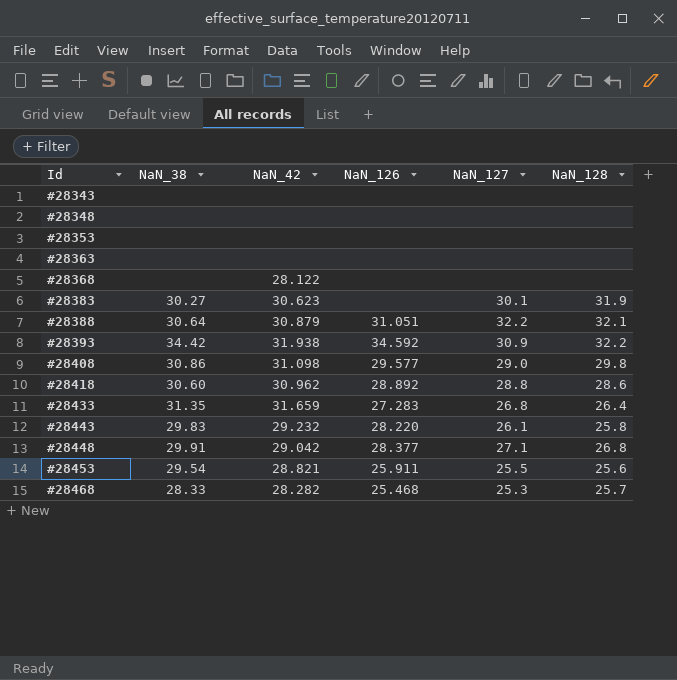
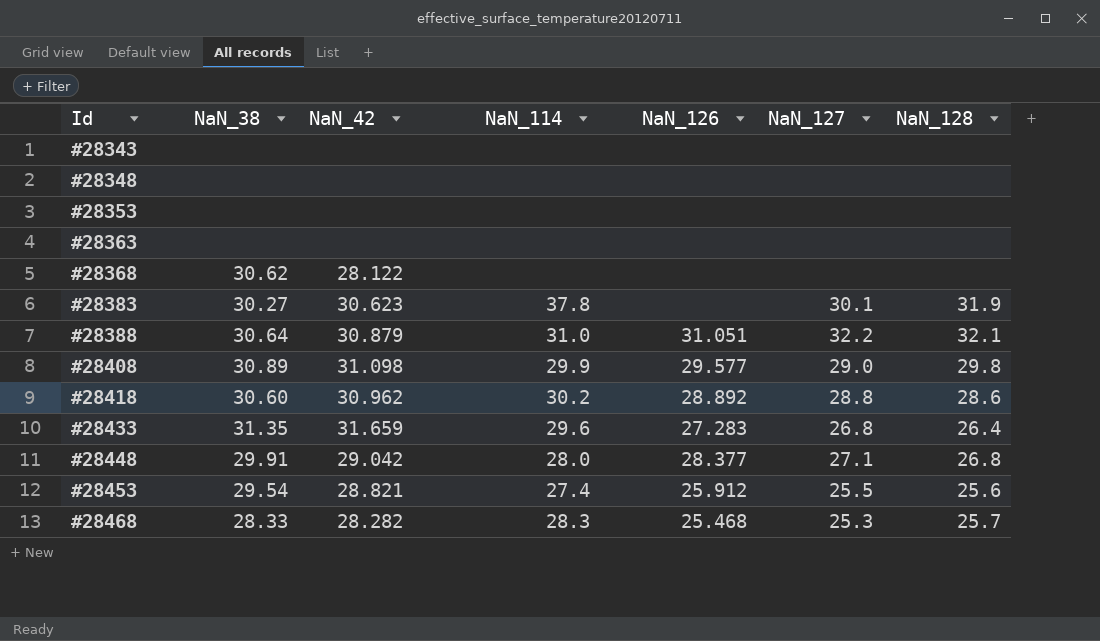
column NaN_114 | position: none -> 4
row #28393: 34.42 | 31.938 | 34.592 | 30.9 | 32.2 -> none
row #28443: 29.83 | 29.232 | 28.220 | 26.1 | 25.8 -> none
#28368 | NaN_38: none -> 30.62
#28408 | NaN_38: 30.86 -> 30.89
#28453 | NaN_126: 25.911 -> 25.912

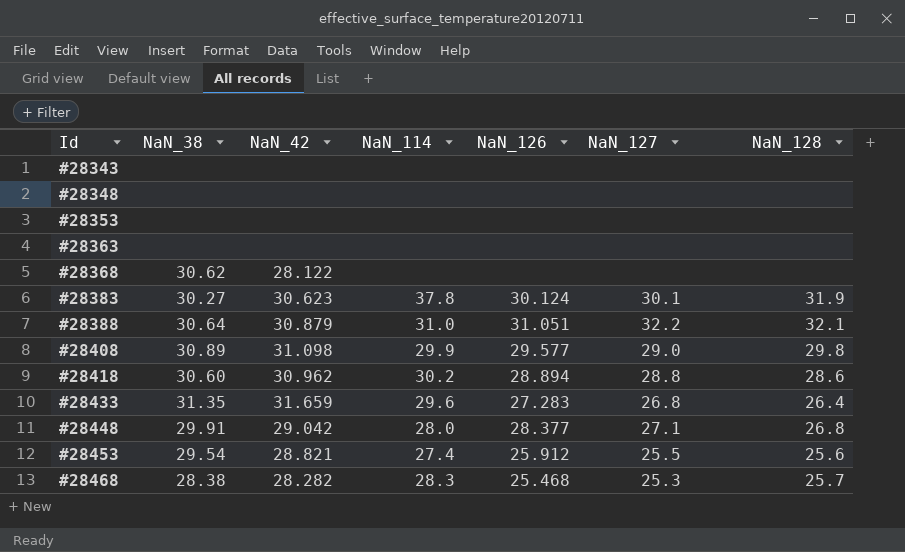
#28383 | NaN_126: none -> 30.124
#28418 | NaN_126: 28.892 -> 28.894
#28468 | NaN_38: 28.33 -> 28.38

